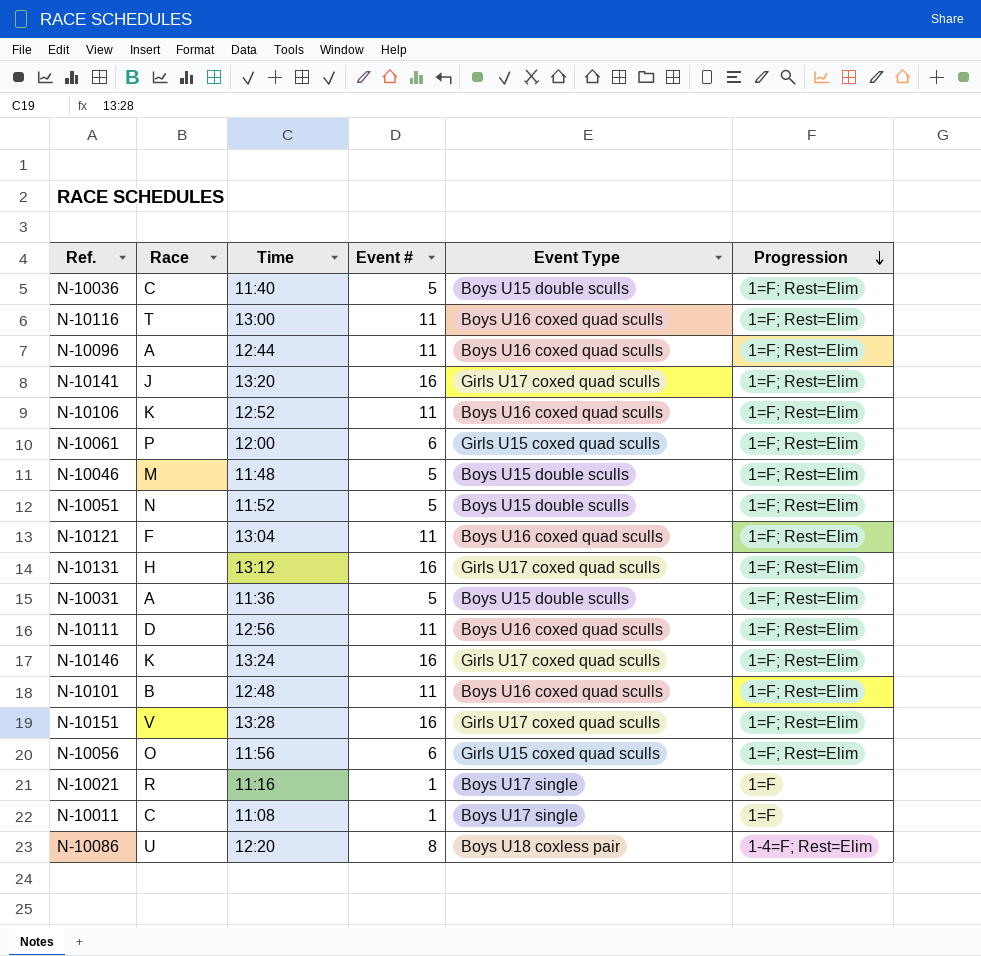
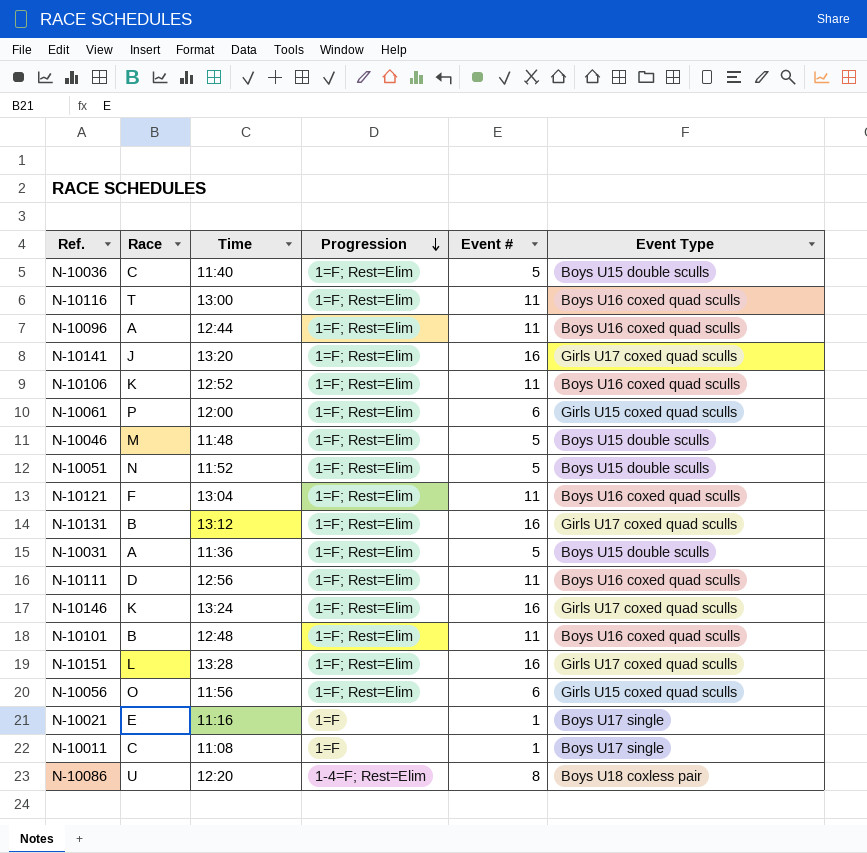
column Progression | position: 6 -> 4
N-10131 | Race: H -> B
N-10151 | Race: V -> L
N-10021 | Race: R -> E

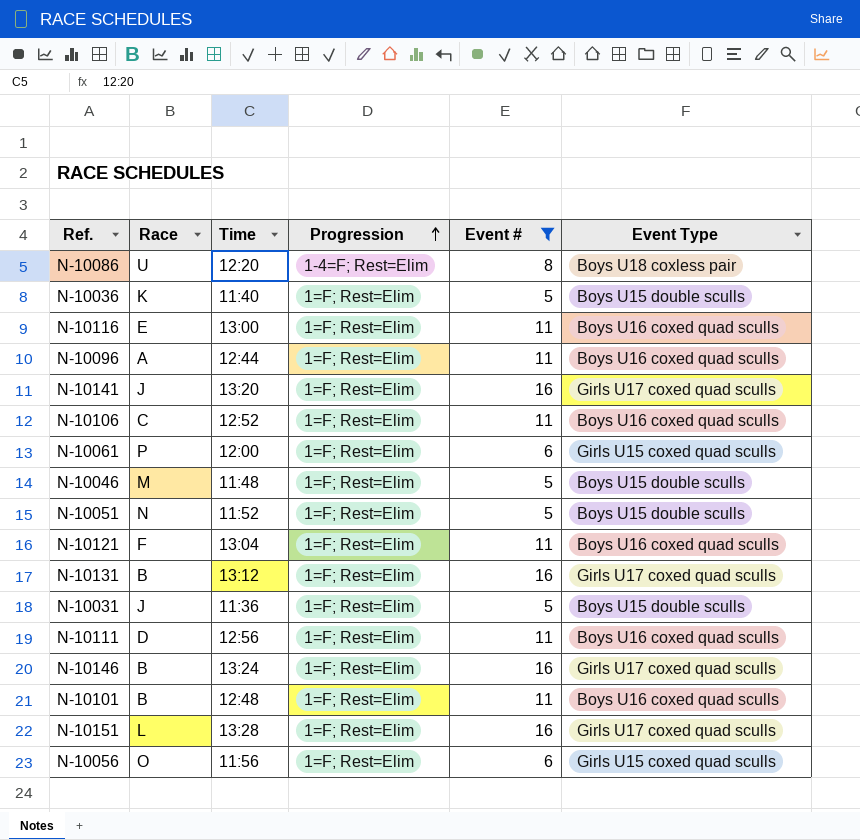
filter: none -> Event # != 1
row order: Progression descending -> Progression ascending
N-10036 | Race: C -> K
N-10116 | Race: T -> E
N-10106 | Race: K -> C
N-10031 | Race: A -> J
N-10146 | Race: K -> B

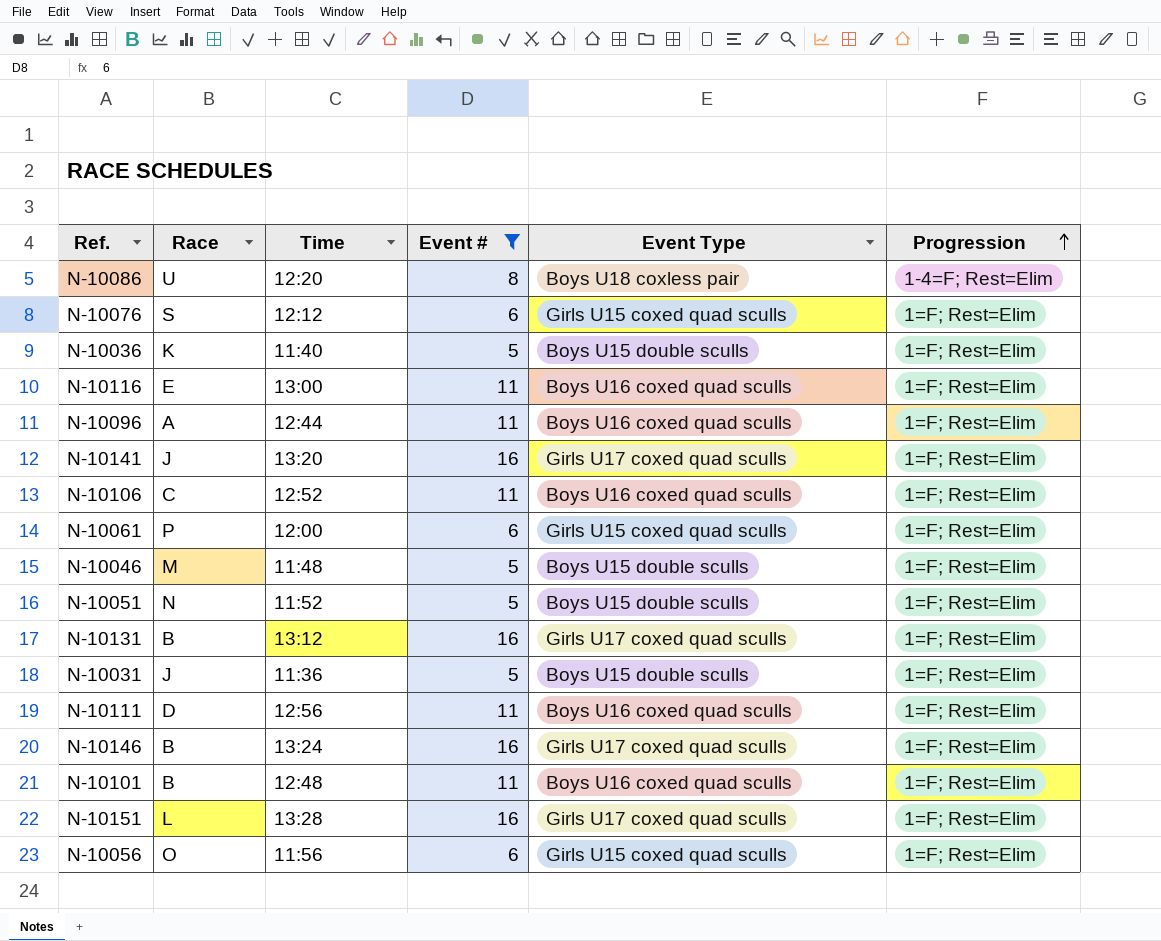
column Progression | position: 4 -> 6
row N-10121: F | 13:04 | 1=F; Rest=Elim | 11 | Boys U16 coxed quad sculls -> none
row N-10076: none -> S | 12:12 | 6 | Girls U15 coxed quad sculls | 1=F; Rest=Elim

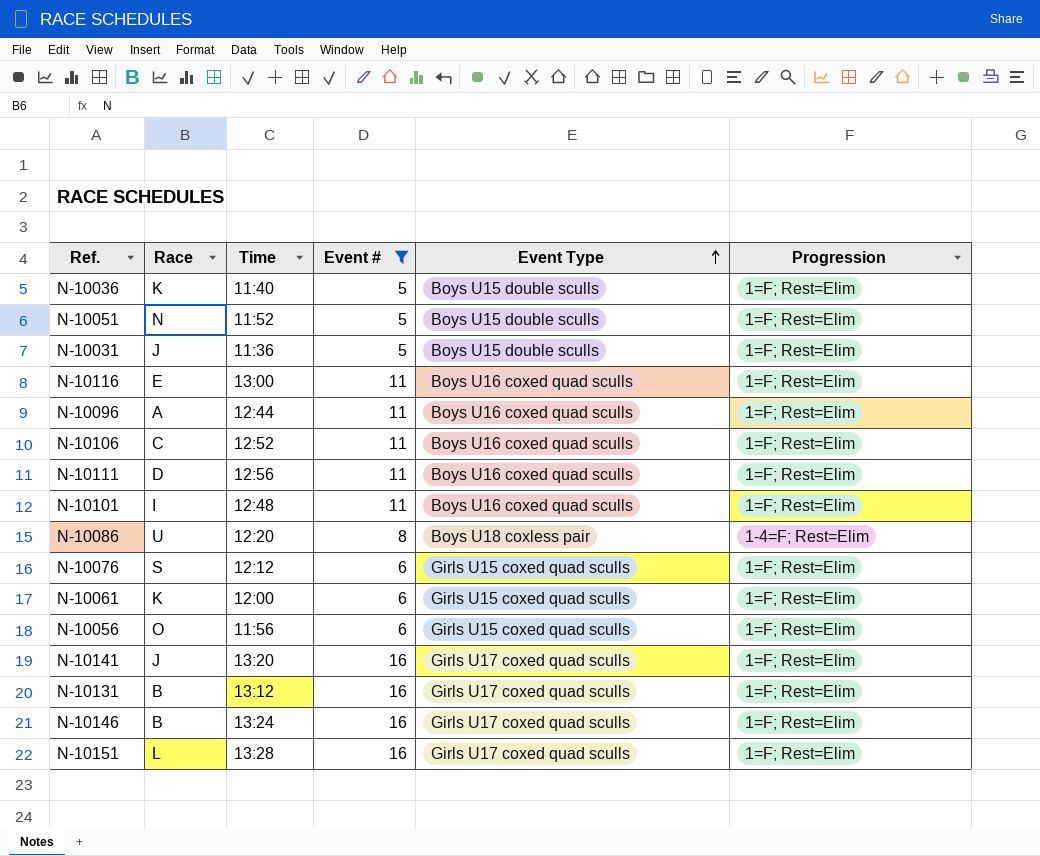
row order: Progression ascending -> Event Type ascending
row N-10046: M | 11:48 | 5 | Boys U15 double sculls | 1=F; Rest=Elim -> none
N-10101 | Race: B -> I
N-10061 | Race: P -> K

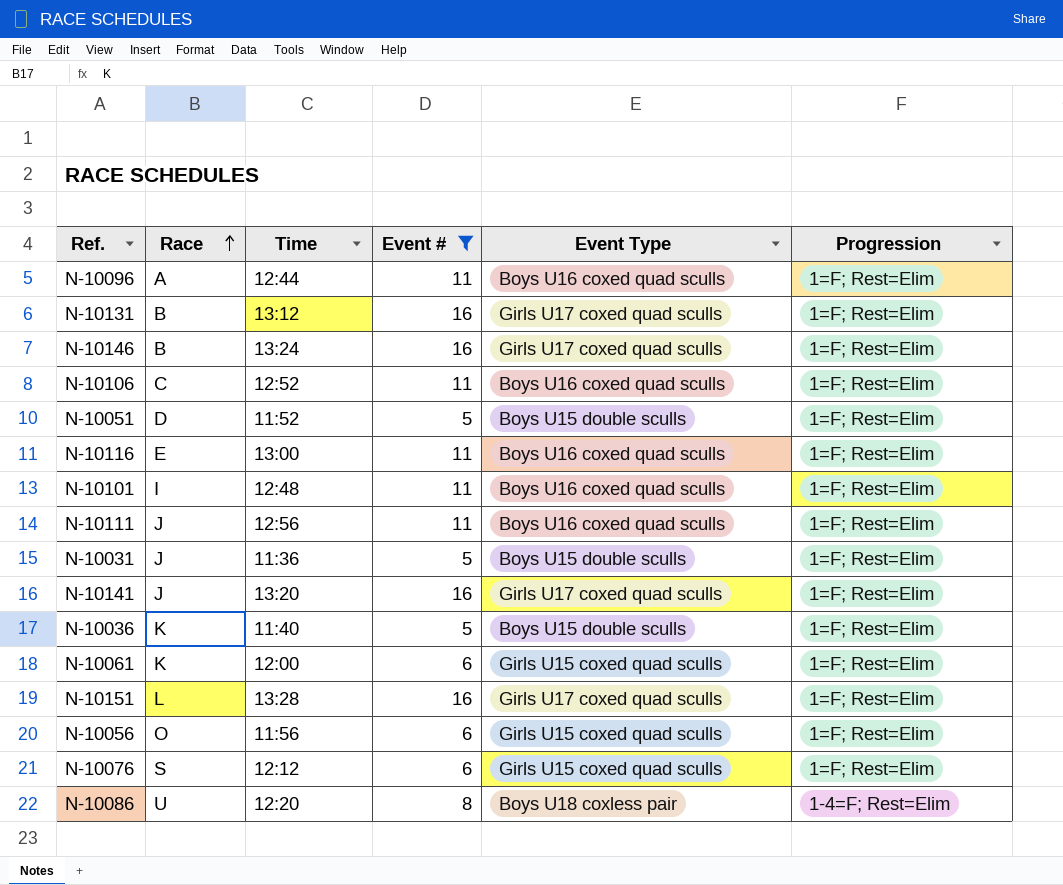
row order: Event Type ascending -> Race ascending
N-10051 | Race: N -> D
N-10111 | Race: D -> J

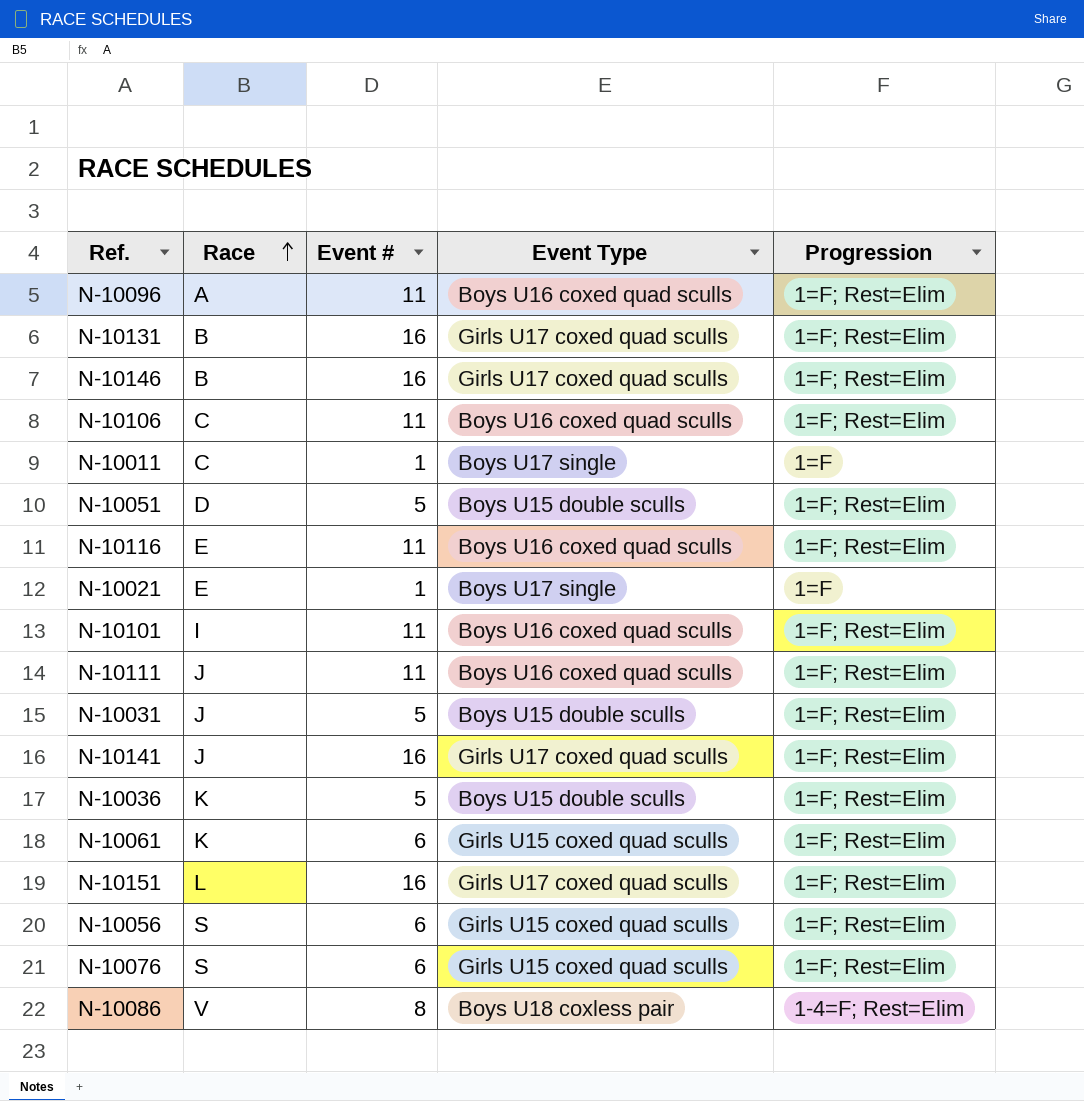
filter: Event # != 1 -> none
column Time | position: 3 -> none
N-10056 | Race: O -> S
N-10086 | Race: U -> V

